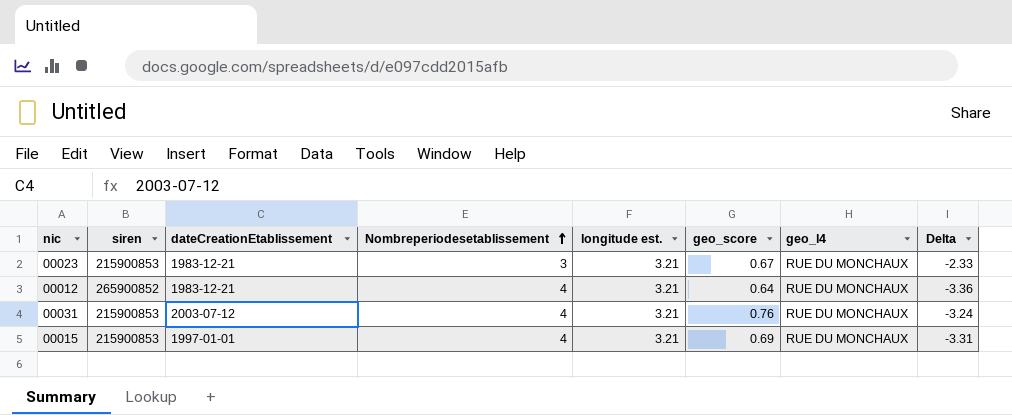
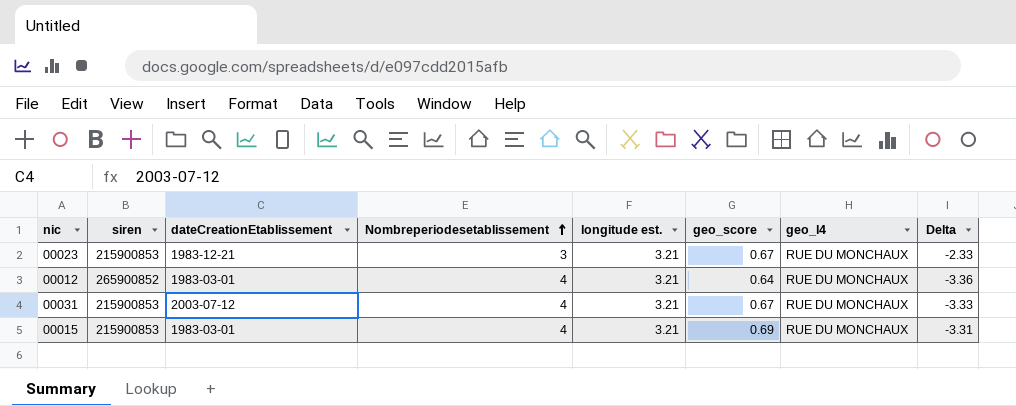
00012 | dateCreationEtablissement: 1983-12-21 -> 1983-03-01
00031 | geo_score: 0.76 -> 0.67
00031 | Delta: -3.24 -> -3.33
00015 | dateCreationEtablissement: 1997-01-01 -> 1983-03-01

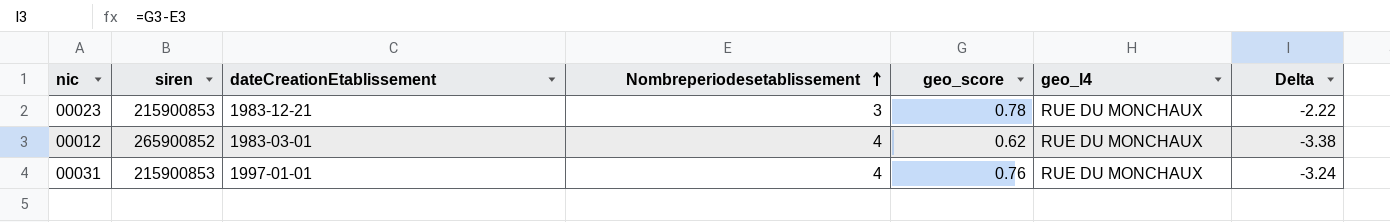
column longitude est. | position: 5 -> none
row 00015: 215900853 | 1983-03-01 | 4 | 3.21 | 0.69 | RUE DU MONCHAUX | -3.31 -> none
00023 | geo_score: 0.67 -> 0.78
00023 | Delta: -2.33 -> -2.22
00012 | geo_score: 0.64 -> 0.62
00012 | Delta: -3.36 -> -3.38
00031 | dateCreationEtablissement: 2003-07-12 -> 1997-01-01
00031 | geo_score: 0.67 -> 0.76
00031 | Delta: -3.33 -> -3.24

